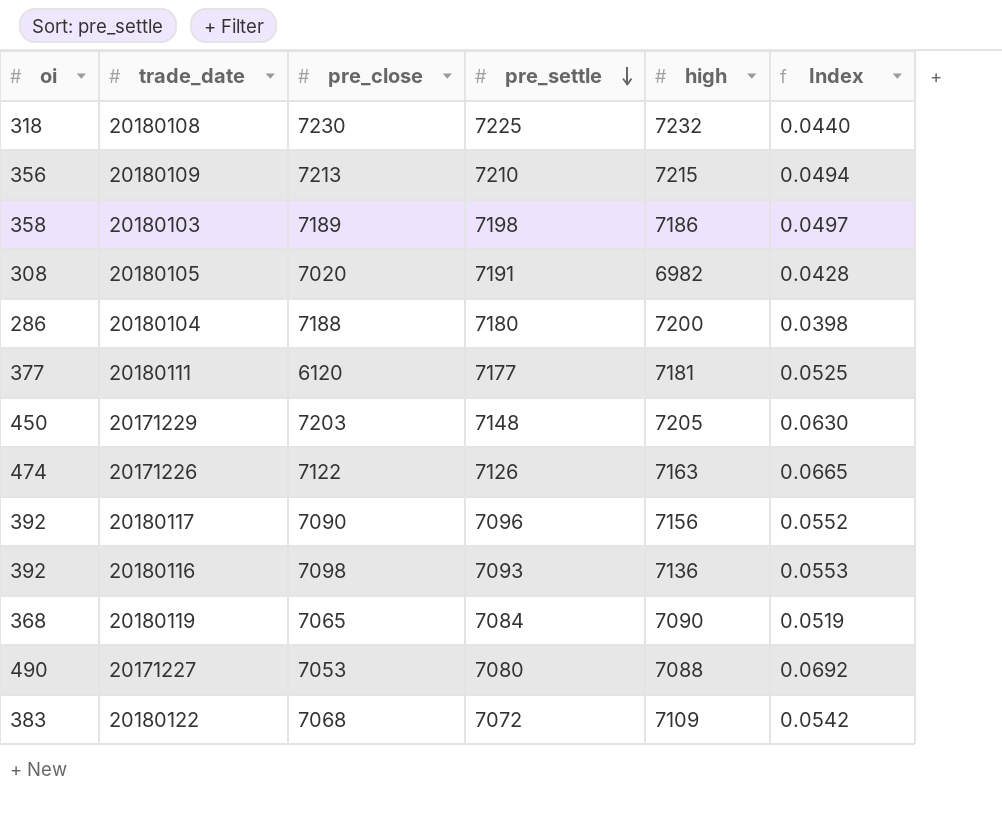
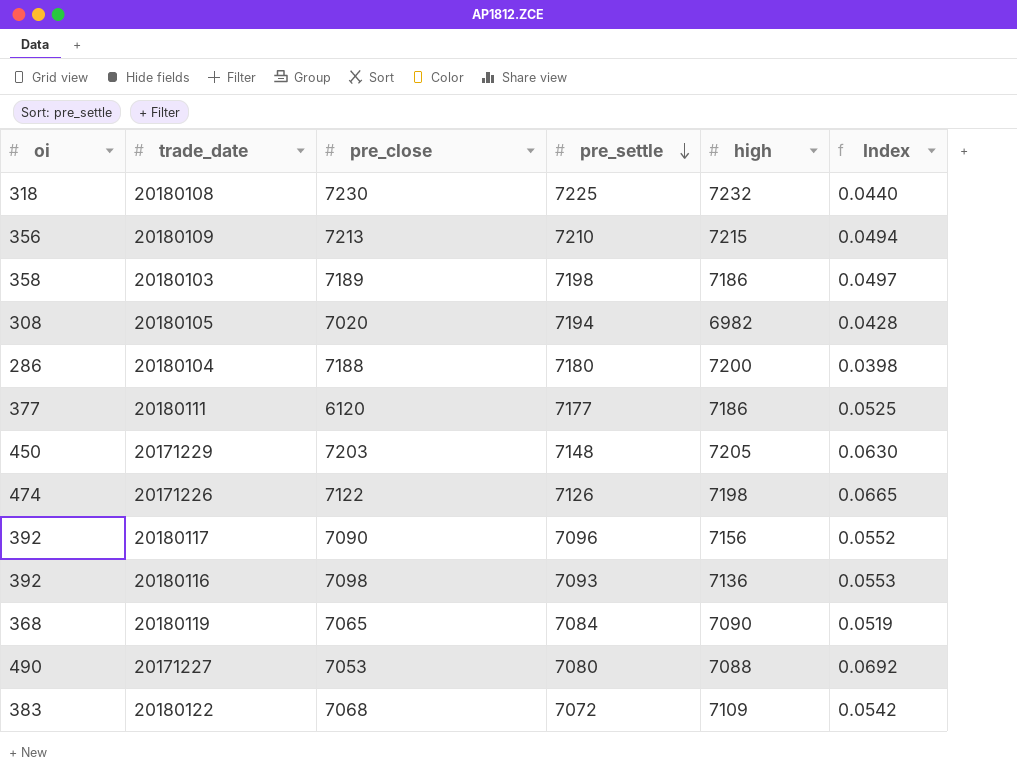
20180105 | pre_settle: 7191 -> 7194
20180111 | high: 7181 -> 7186
20171226 | high: 7163 -> 7198

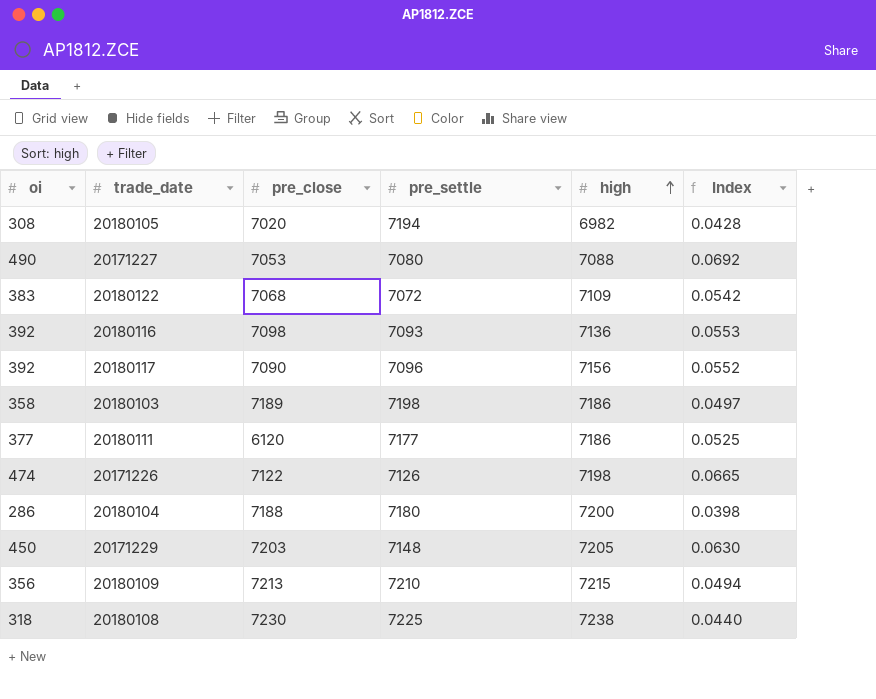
row order: pre_settle descending -> high ascending
row 20180119: 368 | 7065 | 7084 | 7090 | 0.0519 -> none
20180108 | high: 7232 -> 7238

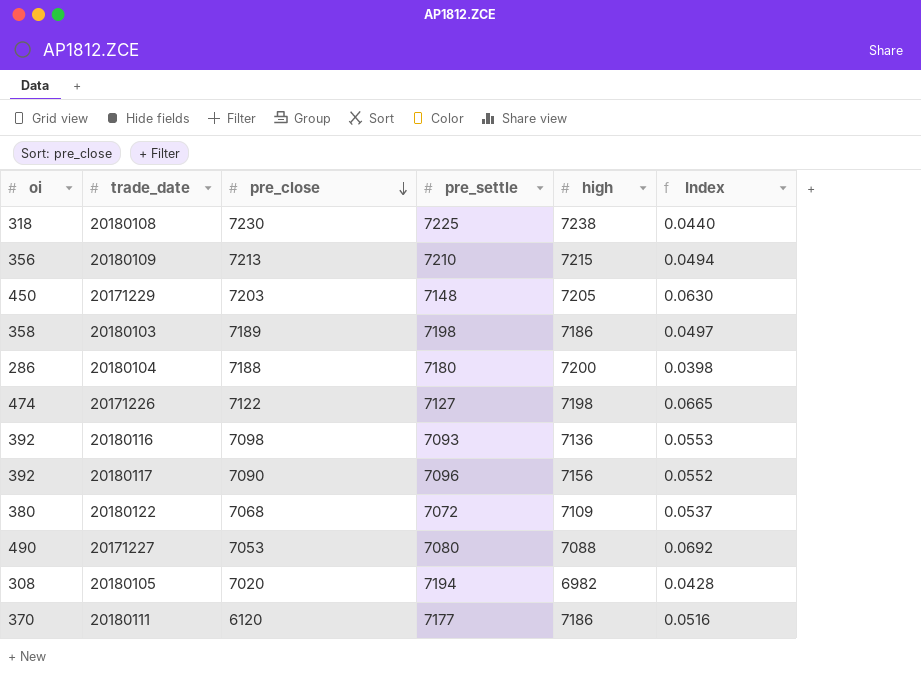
row order: high ascending -> pre_close descending
20171226 | pre_settle: 7126 -> 7127
20180122 | oi: 383 -> 380
20180122 | Index: 0.0542 -> 0.0537
20180111 | oi: 377 -> 370
20180111 | Index: 0.0525 -> 0.0516

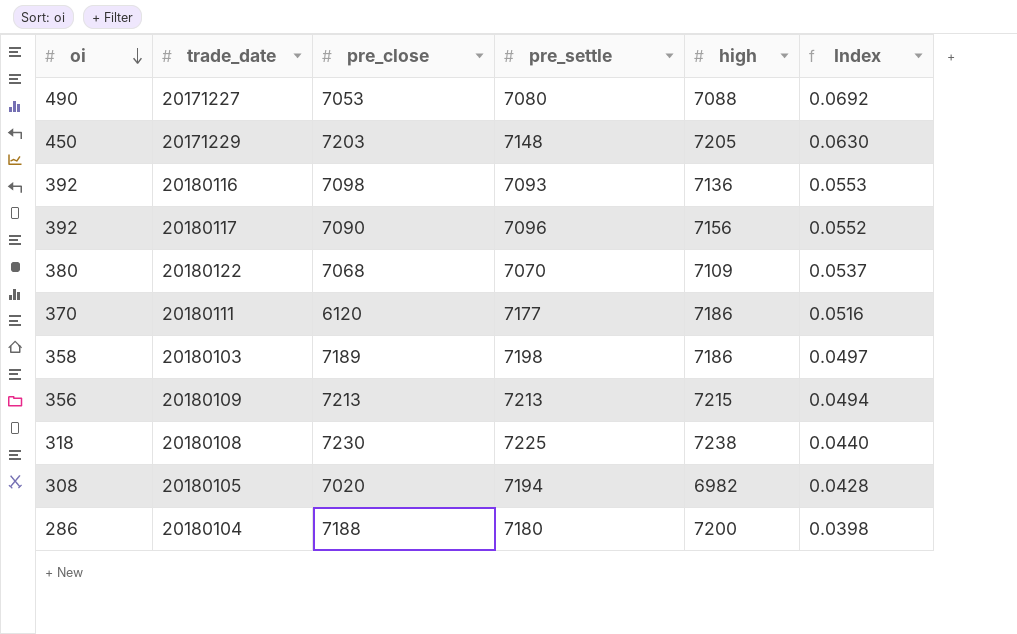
row order: pre_close descending -> oi descending
row 20171226: 474 | 7122 | 7127 | 7198 | 0.0665 -> none
20180122 | pre_settle: 7072 -> 7070
20180109 | pre_settle: 7210 -> 7213

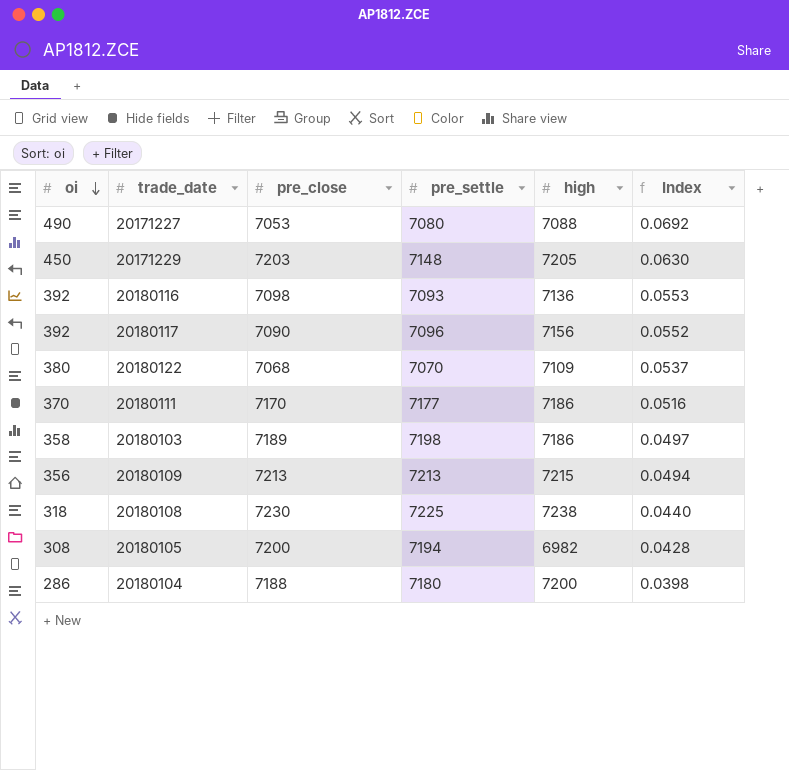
20180111 | pre_close: 6120 -> 7170
20180105 | pre_close: 7020 -> 7200

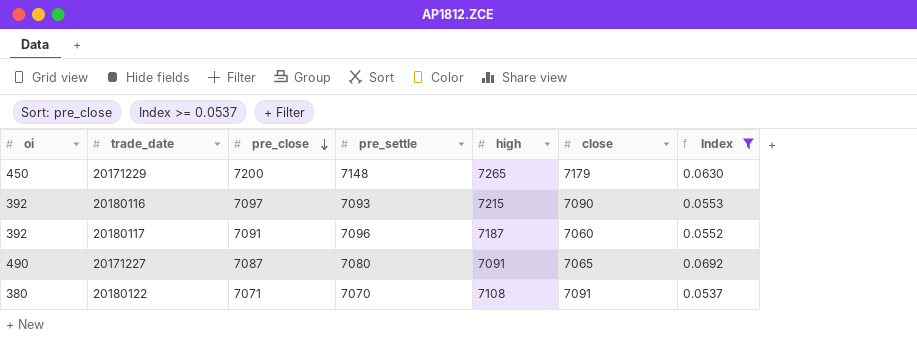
filter: none -> Index >= 0.0537
row order: oi descending -> pre_close descending
column close | position: none -> 6
20171229 | pre_close: 7203 -> 7200
20171229 | high: 7205 -> 7265
20180116 | pre_close: 7098 -> 7097
20180116 | high: 7136 -> 7215
20180117 | pre_close: 7090 -> 7091
20180117 | high: 7156 -> 7187
20171227 | pre_close: 7053 -> 7087
20171227 | high: 7088 -> 7091
20180122 | pre_close: 7068 -> 7071
20180122 | high: 7109 -> 7108

